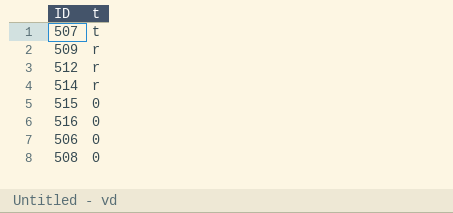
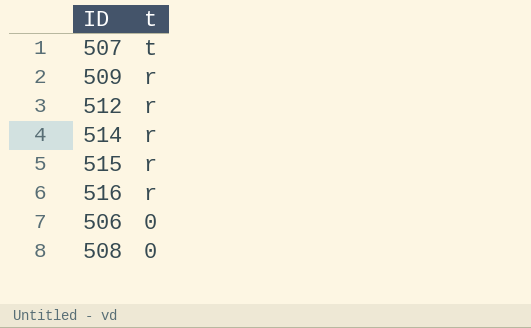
515 | t: 0 -> r
516 | t: 0 -> r

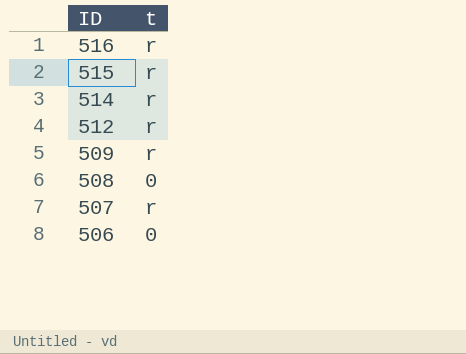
row order: t descending -> ID descending
507 | t: t -> r

